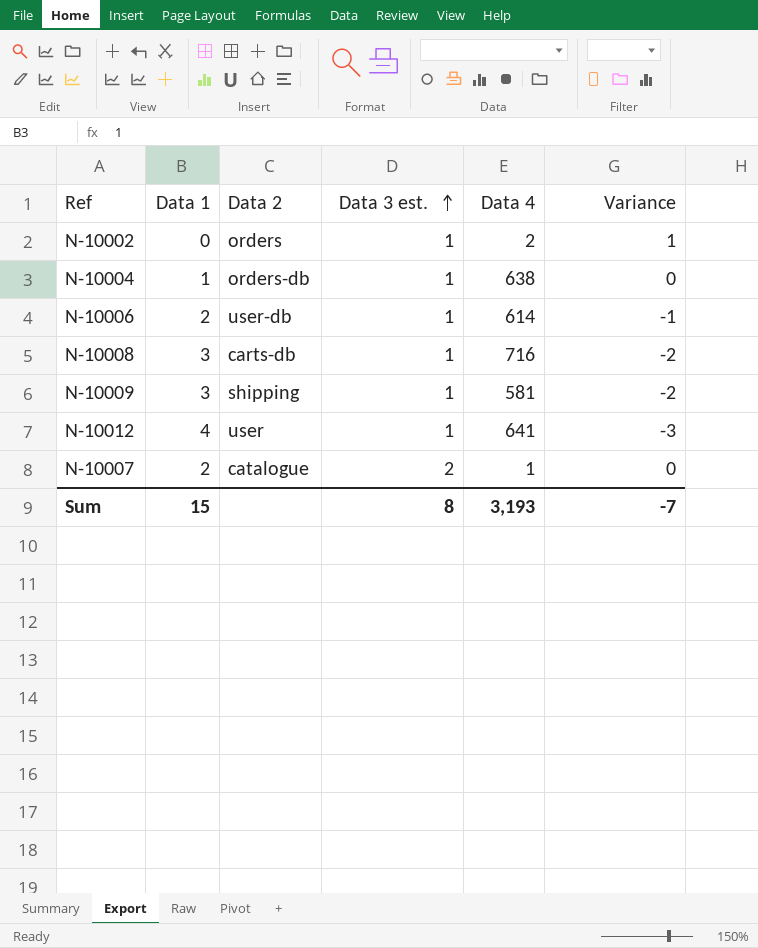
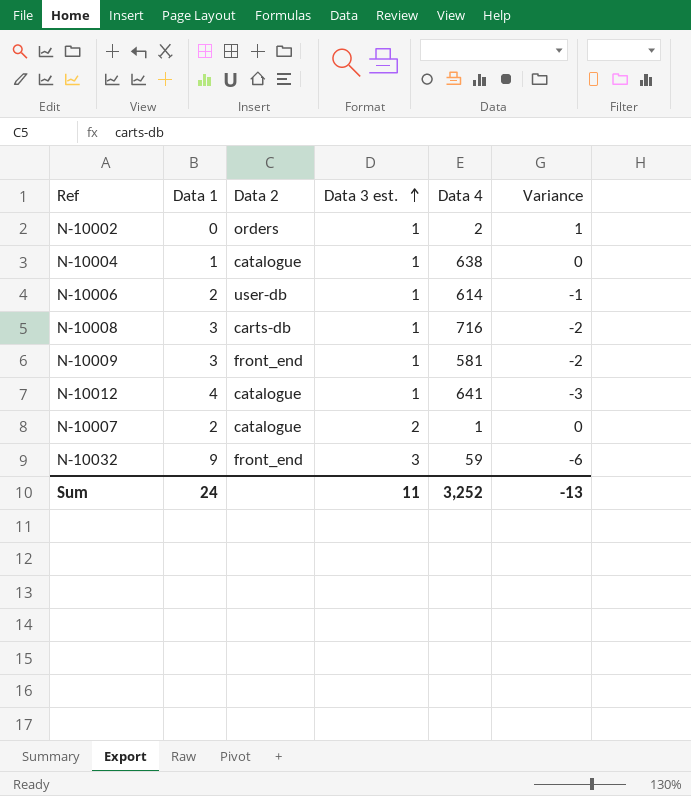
N-10004 | Data 2: orders-db -> catalogue
N-10009 | Data 2: shipping -> front_end
N-10012 | Data 2: user -> catalogue
row N-10032: none -> 9 | front_end | 3 | 59 | -6
Sum | Data 1: 15 -> 24
Sum | Data 3 est.: 8 -> 11
Sum | Data 4: 3,193 -> 3,252
Sum | Variance: -7 -> -13

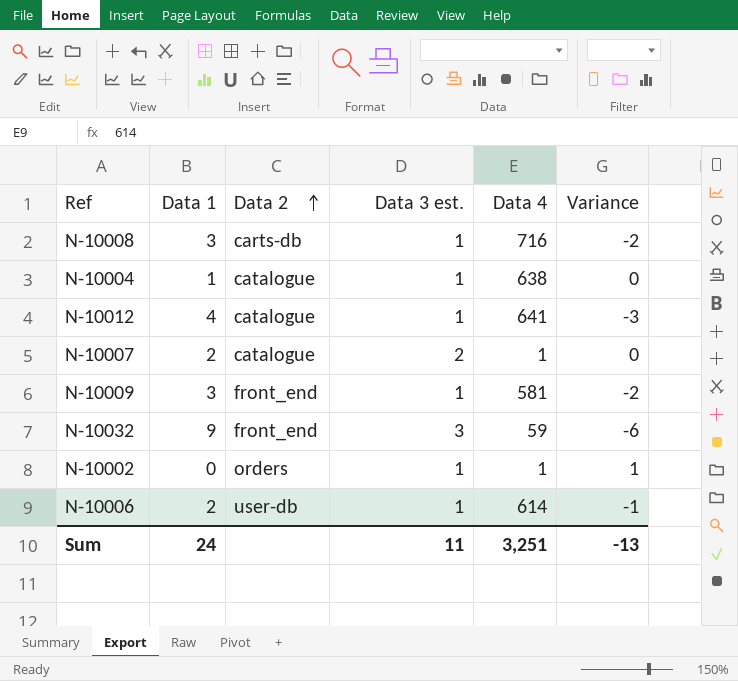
row order: Data 3 est. ascending -> Data 2 ascending
N-10002 | Data 4: 2 -> 1
Sum | Data 4: 3,252 -> 3,251

